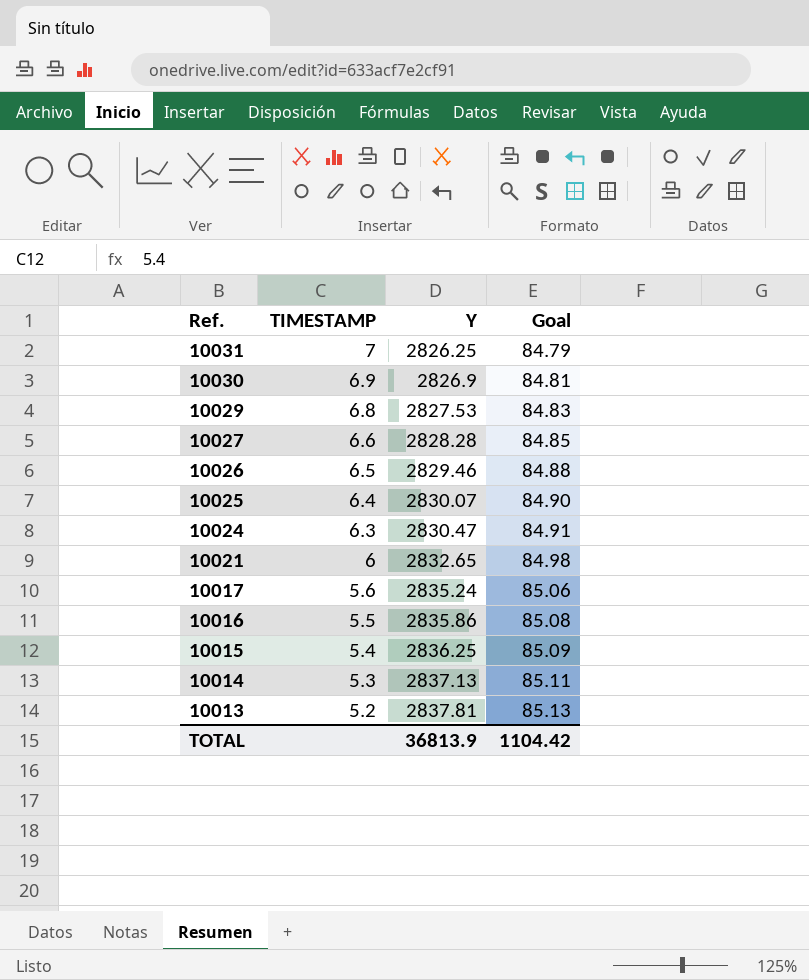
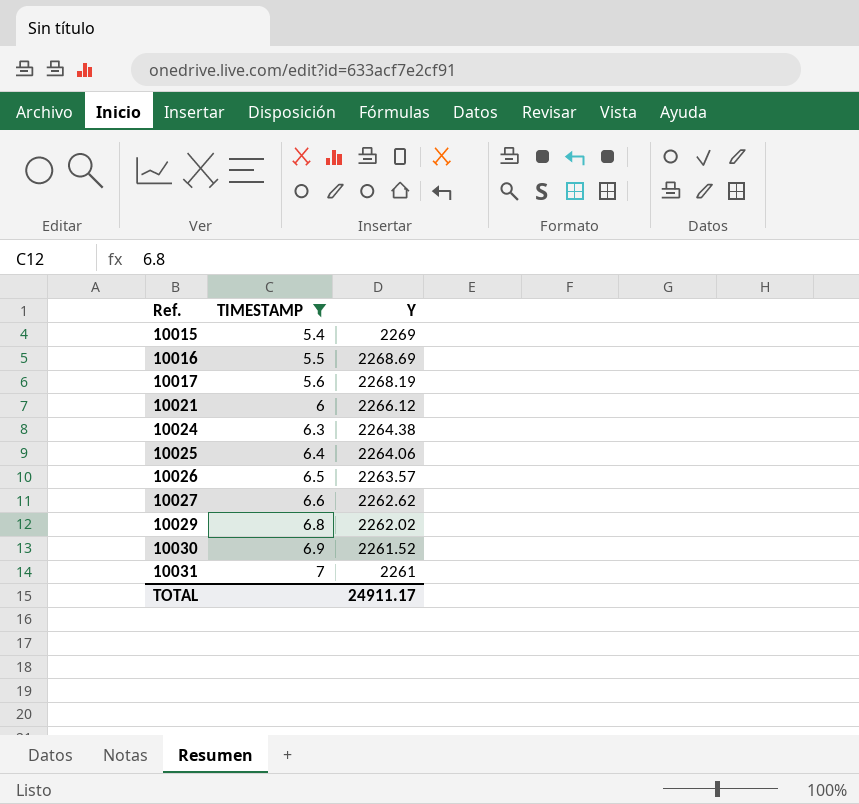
filter: none -> TIMESTAMP >= 5.4
row order: Ref. descending -> Ref. ascending
column Goal | formula: [Y] * 0.03 -> none
10015 | Y: 2836.25 -> 2269
10016 | Y: 2835.86 -> 2268.69
10017 | Y: 2835.24 -> 2268.19
10021 | Y: 2832.65 -> 2266.12
10024 | Y: 2830.47 -> 2264.38
10025 | Y: 2830.07 -> 2264.06
10026 | Y: 2829.46 -> 2263.57
10027 | Y: 2828.28 -> 2262.62
10029 | Y: 2827.53 -> 2262.02
10030 | Y: 2826.9 -> 2261.52
10031 | Y: 2826.25 -> 2261
TOTAL | Y: 36813.9 -> 24911.17

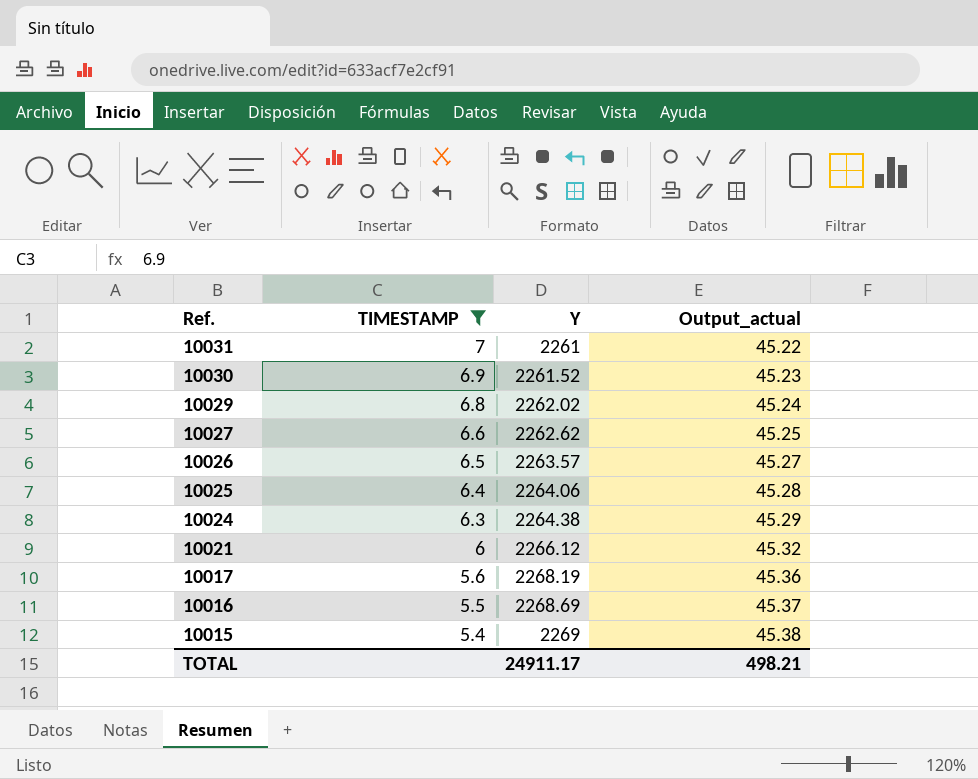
row order: Ref. ascending -> Ref. descending
column Output_actual | formula: none -> [Y] * 0.02

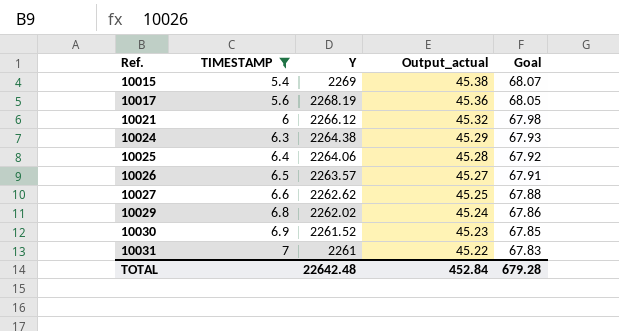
row order: Ref. descending -> Ref. ascending
column Goal | formula: none -> [Y] * 0.03
row 10016: 5.5 | 2268.69 | 45.37 -> none
TOTAL | Y: 24911.17 -> 22642.48
TOTAL | Output_actual: 498.21 -> 452.84

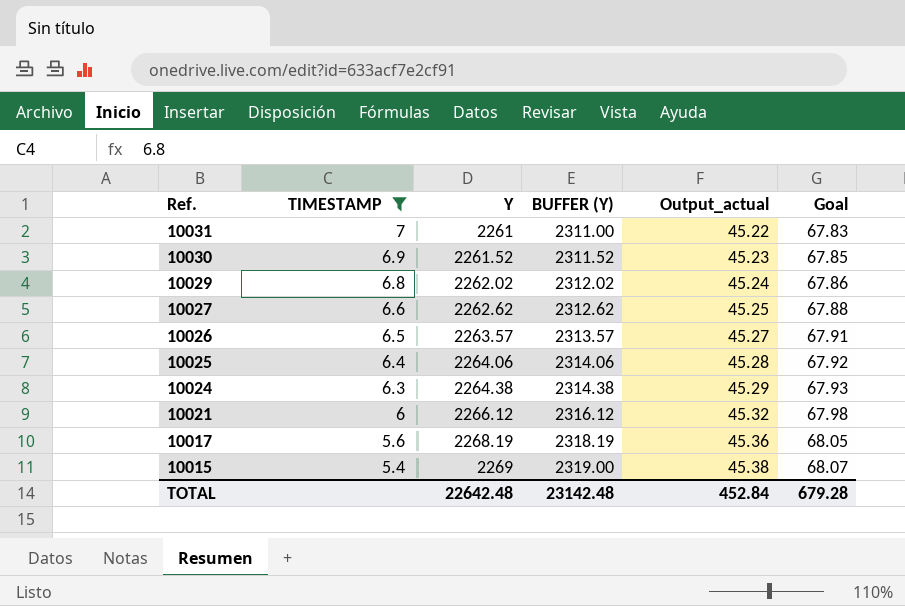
row order: Ref. ascending -> Ref. descending
column BUFFER (Y) | formula: none -> [Y] + 50

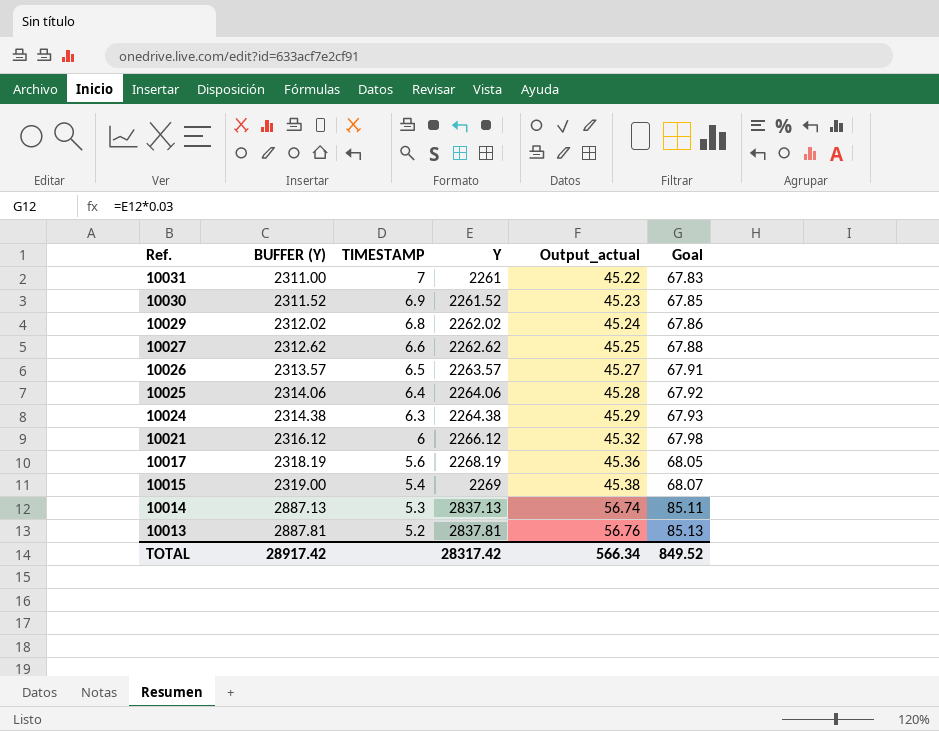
filter: TIMESTAMP >= 5.4 -> none
column BUFFER (Y) | position: 4 -> 2
TOTAL | BUFFER (Y): 23142.48 -> 28917.42
TOTAL | Y: 22642.48 -> 28317.42
TOTAL | Output_actual: 452.84 -> 566.34
TOTAL | Goal: 679.28 -> 849.52

